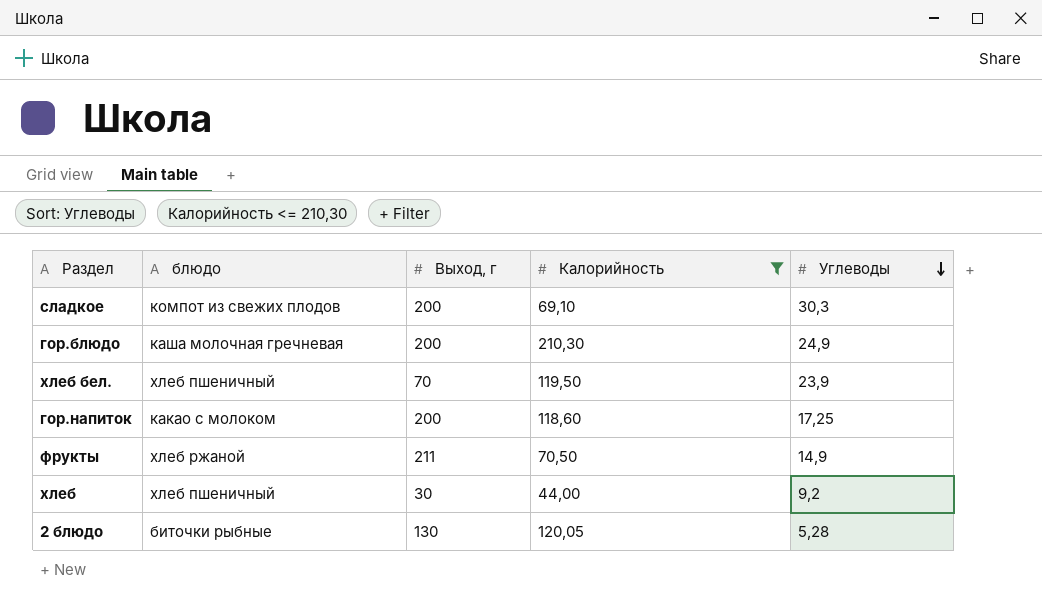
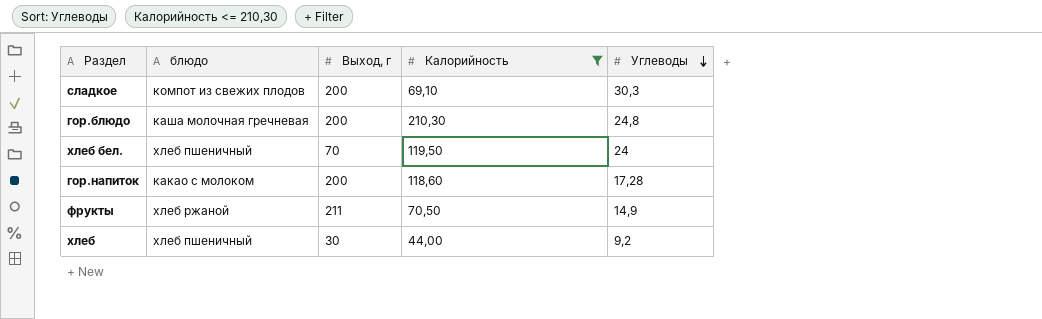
row 2 блюдо: биточки рыбные | 130 | 120,05 | 5,28 -> none
гор.блюдо | Углеводы: 24,9 -> 24,8
хлеб бел. | Углеводы: 23,9 -> 24
гор.напиток | Углеводы: 17,25 -> 17,28

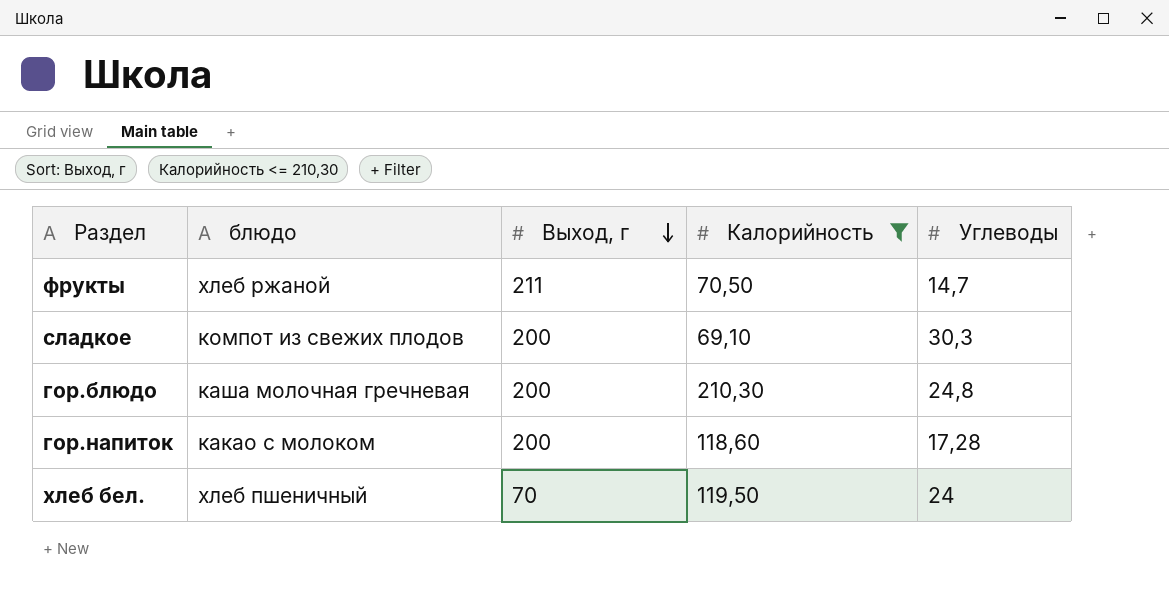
row order: Углеводы descending -> Выход, г descending
row хлеб: хлеб пшеничный | 30 | 44,00 | 9,2 -> none
фрукты | Углеводы: 14,9 -> 14,7

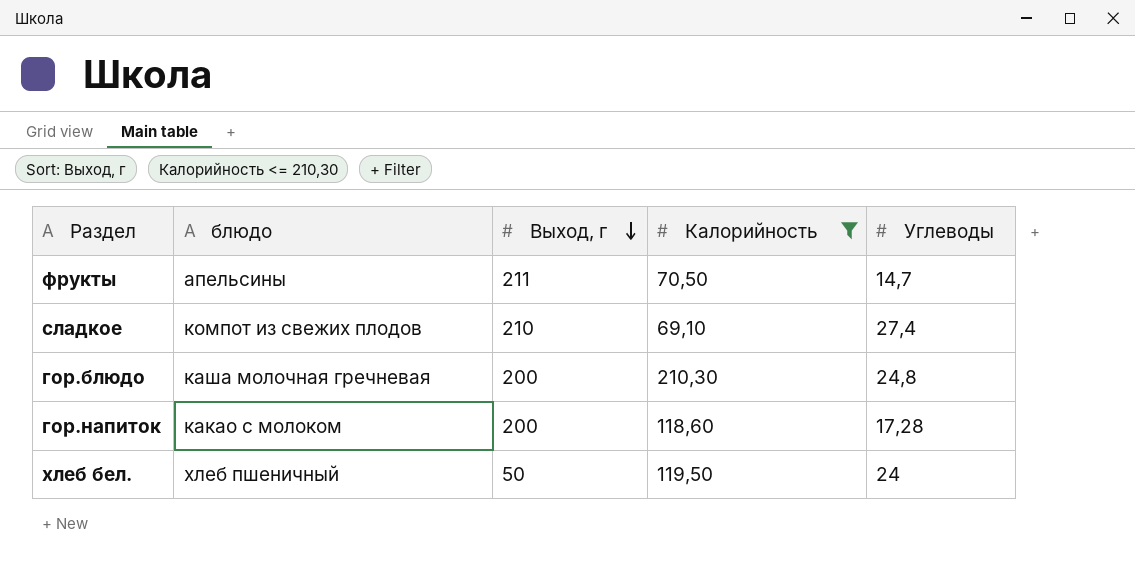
фрукты | блюдо: хлеб ржаной -> апельсины
сладкое | Выход, г: 200 -> 210
сладкое | Углеводы: 30,3 -> 27,4
хлеб бел. | Выход, г: 70 -> 50

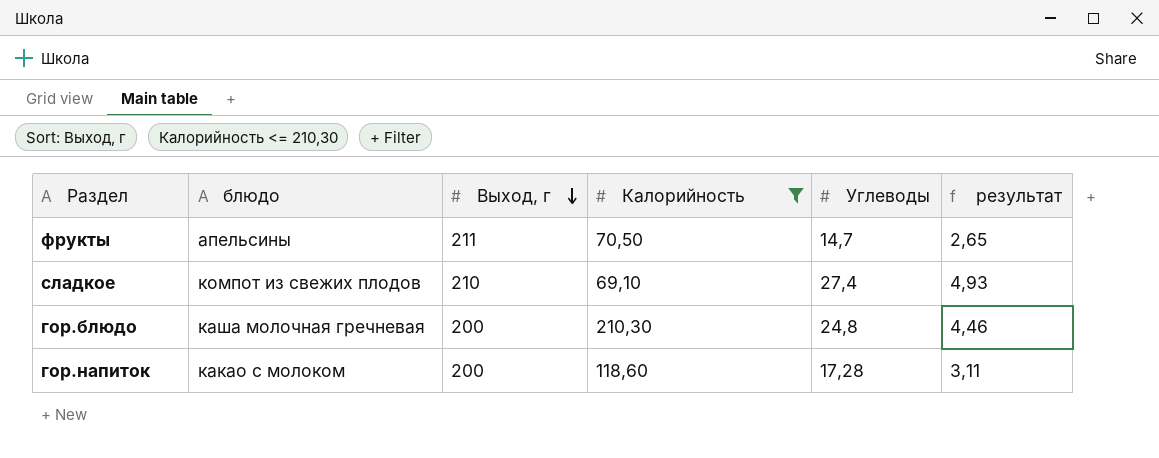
column результат | formula: none -> [Углеводы] * 0,18
row хлеб бел.: хлеб пшеничный | 50 | 119,50 | 24 -> none

